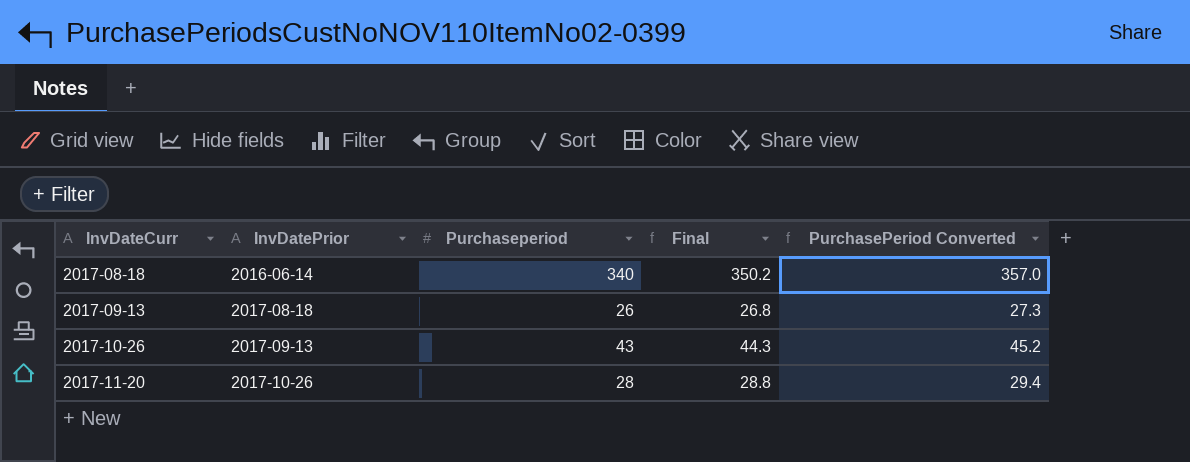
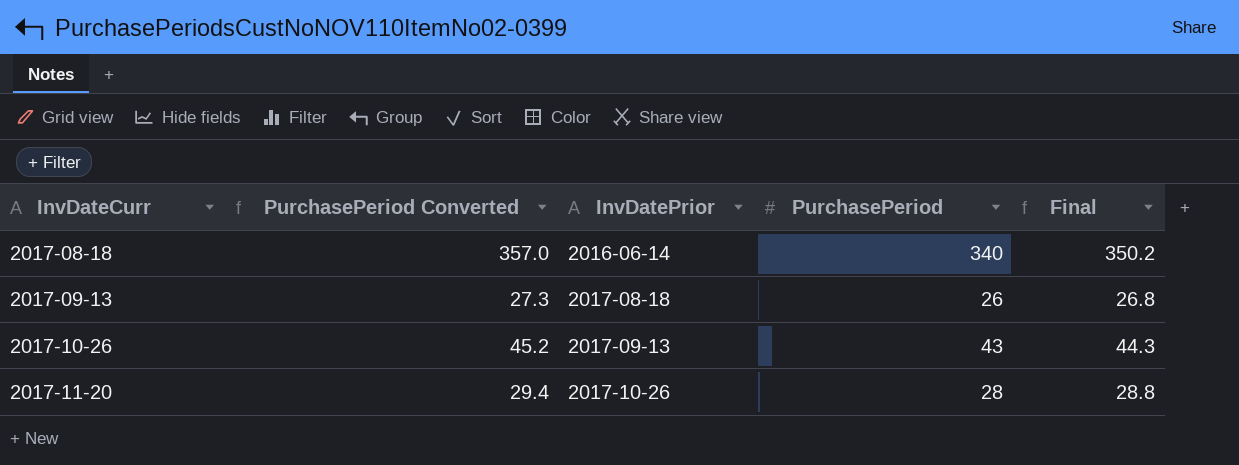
column PurchasePeriod Converted | position: 5 -> 2
column name: Purchaseperiod -> PurchasePeriod

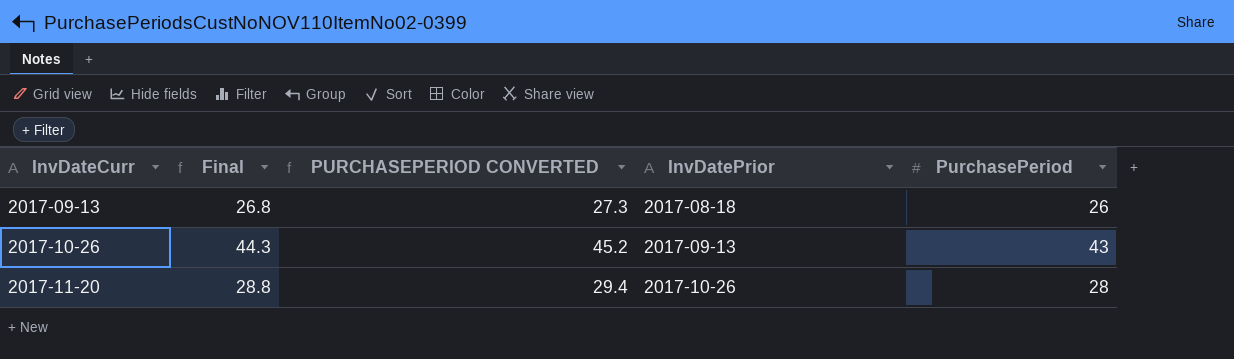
column Final | position: 5 -> 2
column name: PurchasePeriod Converted -> PURCHASEPERIOD CONVERTED
row 2017-08-18: 357.0 | 2016-06-14 | 340 | 350.2 -> none

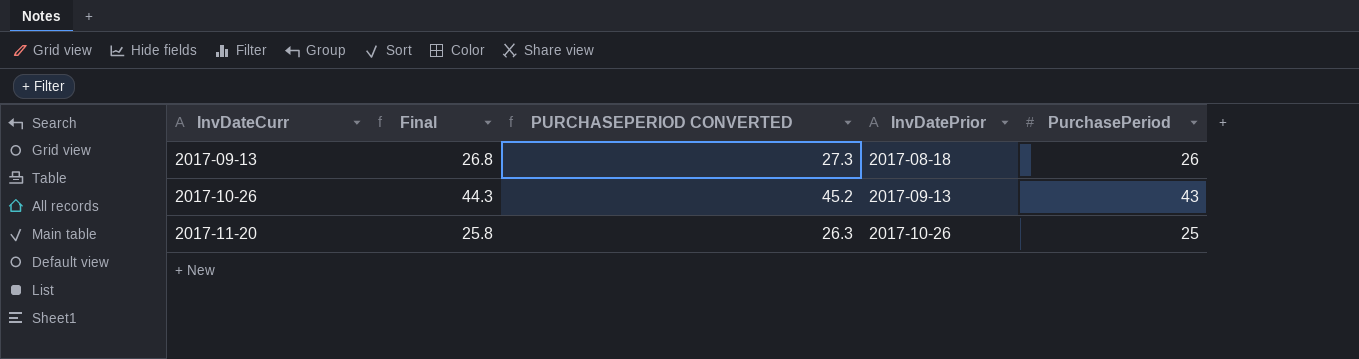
2017-11-20 | Final: 28.8 -> 25.8
2017-11-20 | PURCHASEPERIOD CONVERTED: 29.4 -> 26.3
2017-11-20 | PurchasePeriod: 28 -> 25

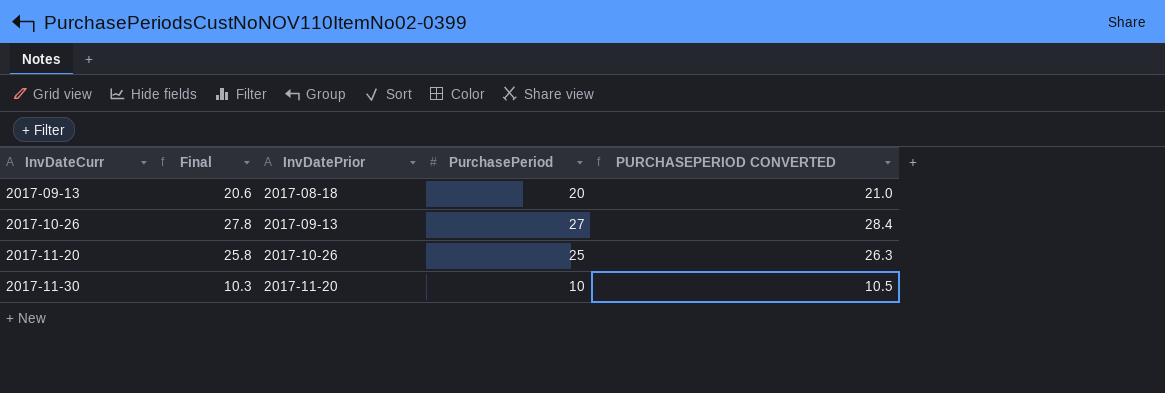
column PURCHASEPERIOD CONVERTED | position: 3 -> 5
2017-09-13 | Final: 26.8 -> 20.6
2017-09-13 | PurchasePeriod: 26 -> 20
2017-09-13 | PURCHASEPERIOD CONVERTED: 27.3 -> 21.0
2017-10-26 | Final: 44.3 -> 27.8
2017-10-26 | PurchasePeriod: 43 -> 27
2017-10-26 | PURCHASEPERIOD CONVERTED: 45.2 -> 28.4
row 2017-11-30: none -> 10.3 | 2017-11-20 | 10 | 10.5

